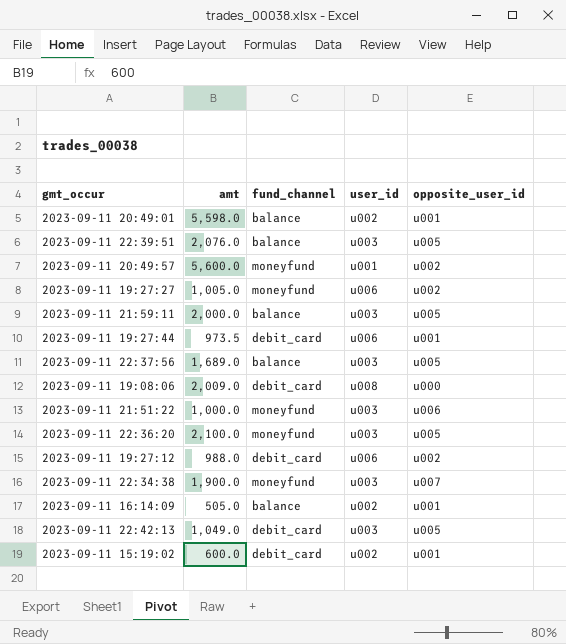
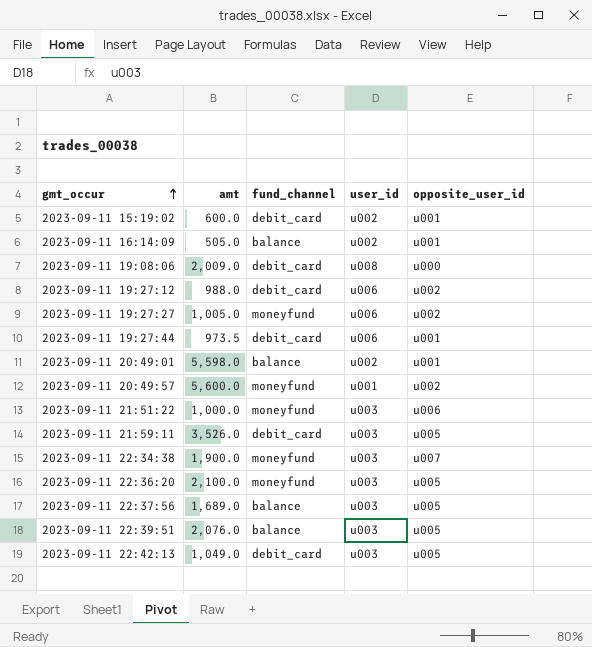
row order: none -> gmt_occur ascending
2023-09-11 21:59:11 | amt: 2,000.0 -> 3,526.0
2023-09-11 21:59:11 | fund_channel: balance -> debit_card

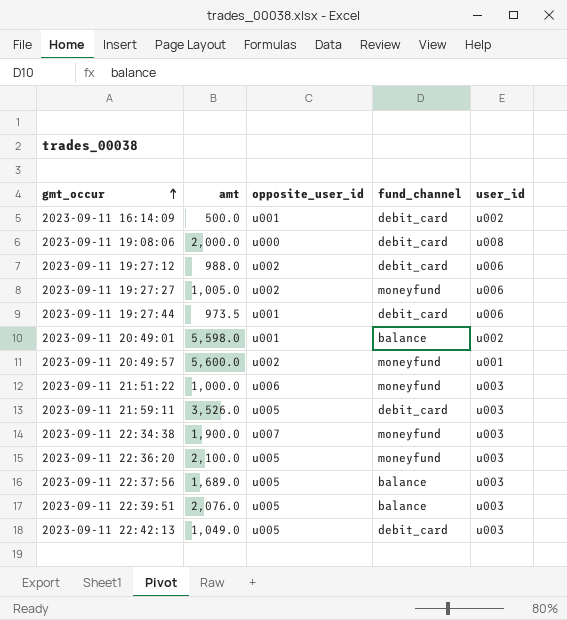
column opposite_user_id | position: 5 -> 3
row 2023-09-11 15:19:02: 600.0 | debit_card | u002 | u001 -> none
2023-09-11 16:14:09 | amt: 505.0 -> 500.0
2023-09-11 16:14:09 | fund_channel: balance -> debit_card
2023-09-11 19:08:06 | amt: 2,009.0 -> 2,000.0

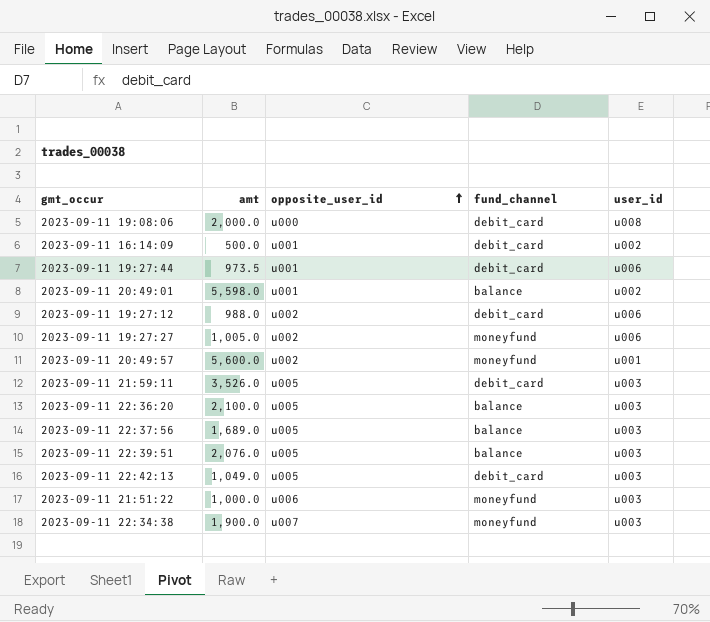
row order: gmt_occur ascending -> opposite_user_id ascending
2023-09-11 22:36:20 | fund_channel: moneyfund -> balance

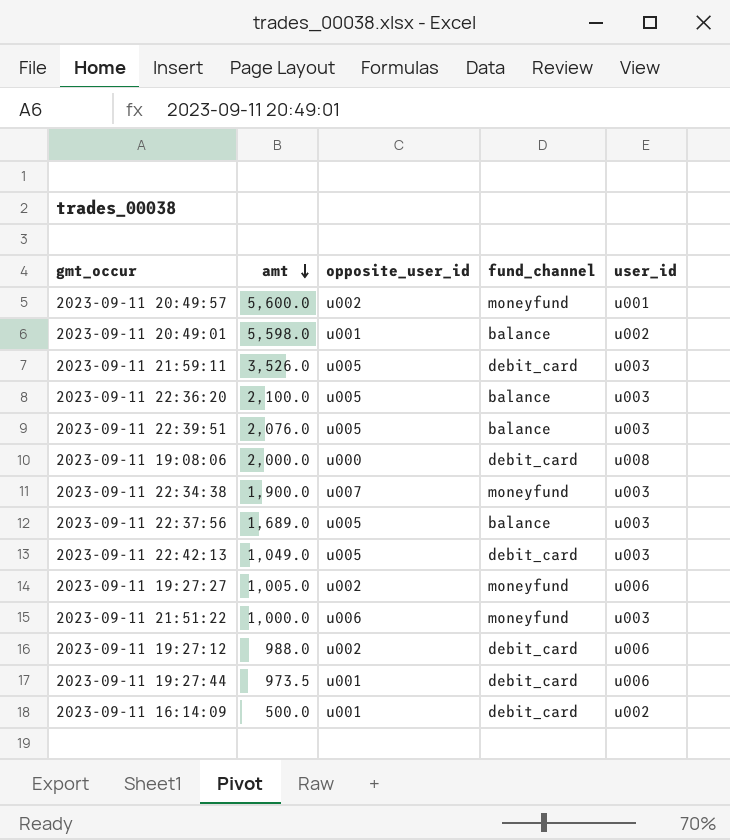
row order: opposite_user_id ascending -> amt descending

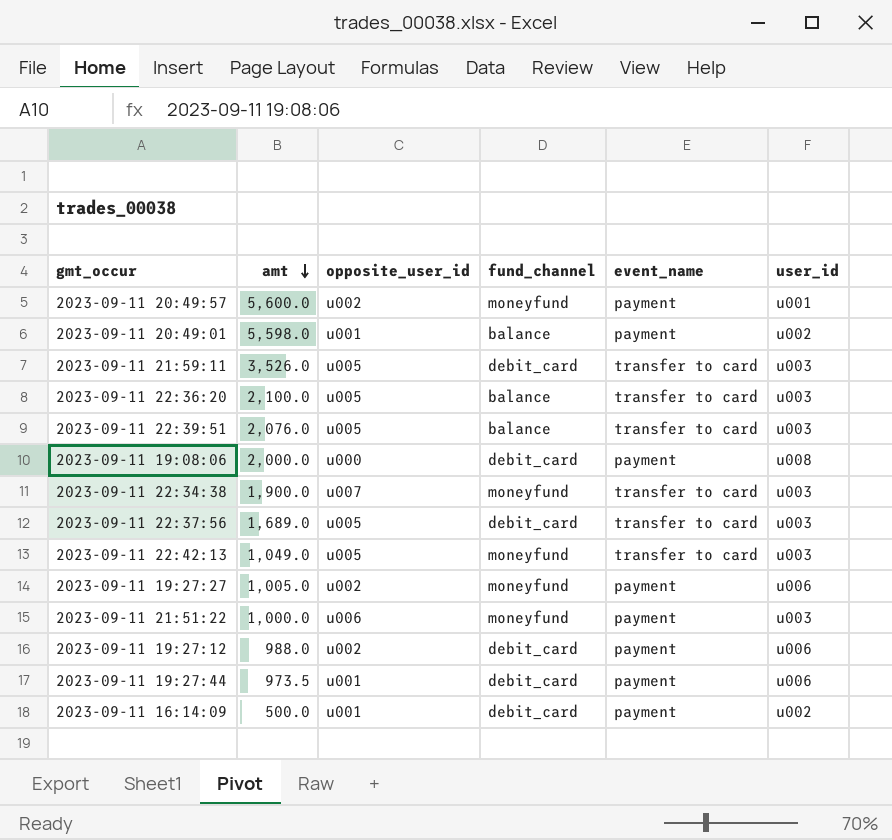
column event_name | position: none -> 5
2023-09-11 22:37:56 | fund_channel: balance -> debit_card
2023-09-11 22:42:13 | fund_channel: debit_card -> moneyfund

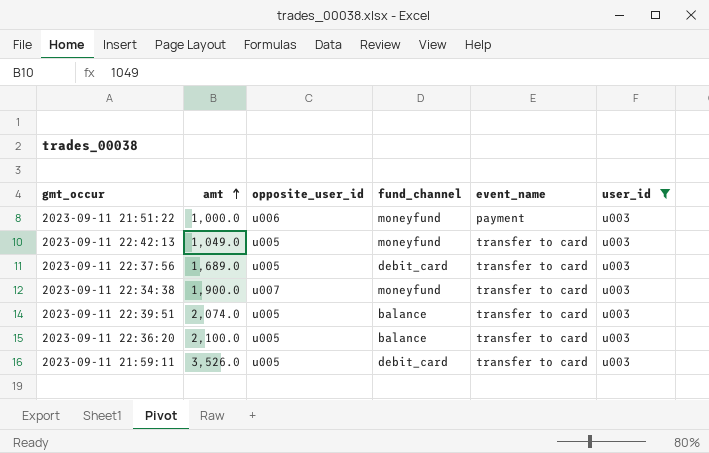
filter: none -> user_id = u003
row order: amt descending -> amt ascending
2023-09-11 22:39:51 | amt: 2,076.0 -> 2,074.0

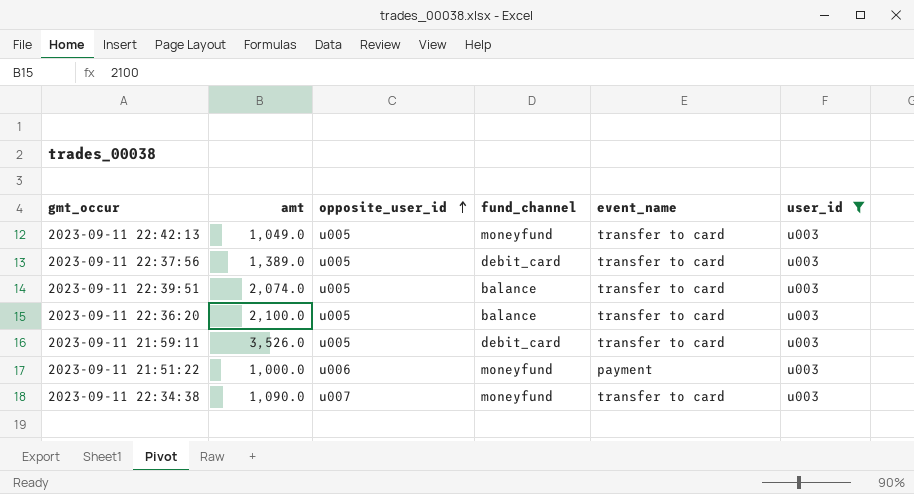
row order: amt ascending -> opposite_user_id ascending
2023-09-11 22:37:56 | amt: 1,689.0 -> 1,389.0
2023-09-11 22:34:38 | amt: 1,900.0 -> 1,090.0

